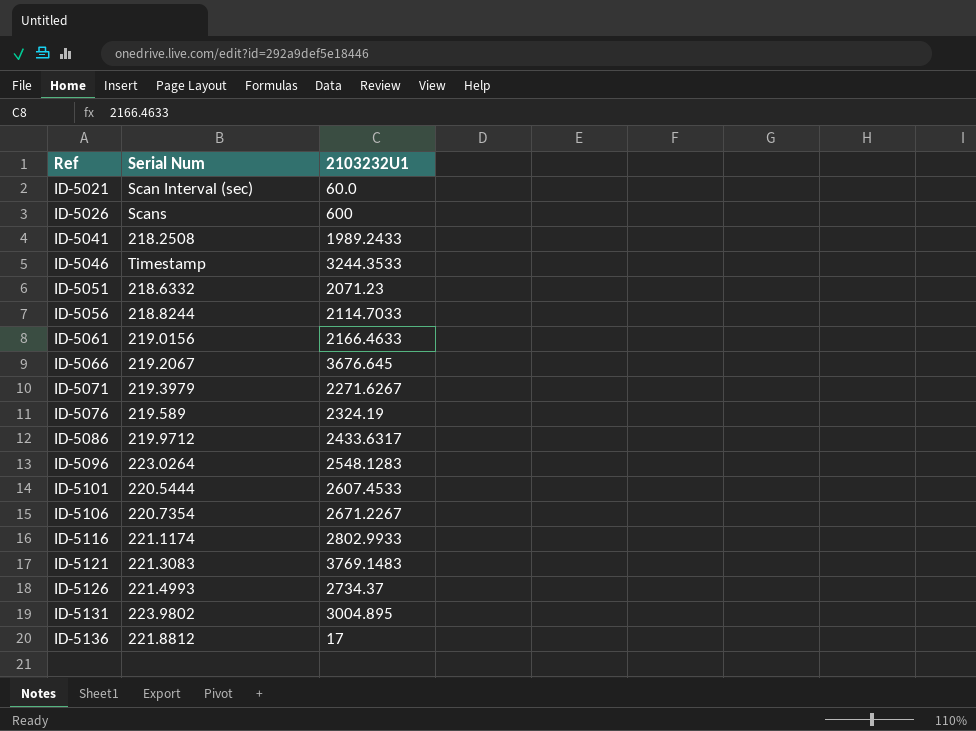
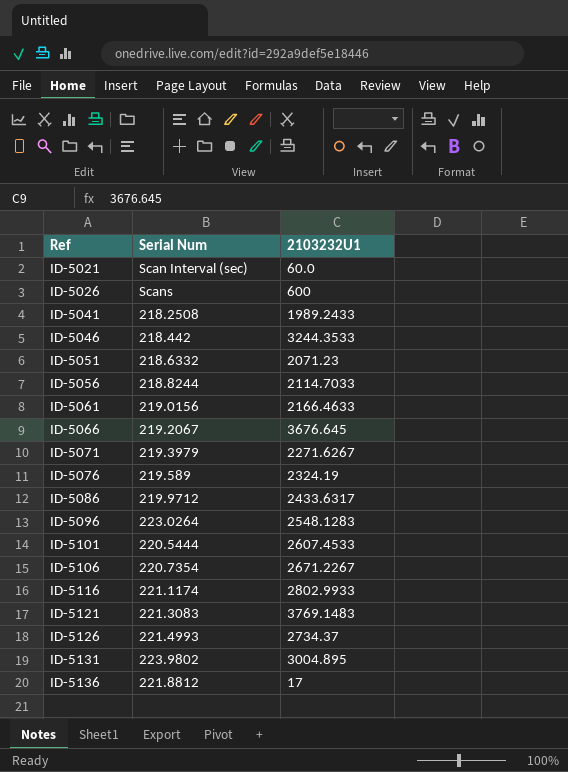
ID-5046 | Serial Num: Timestamp -> 218.442

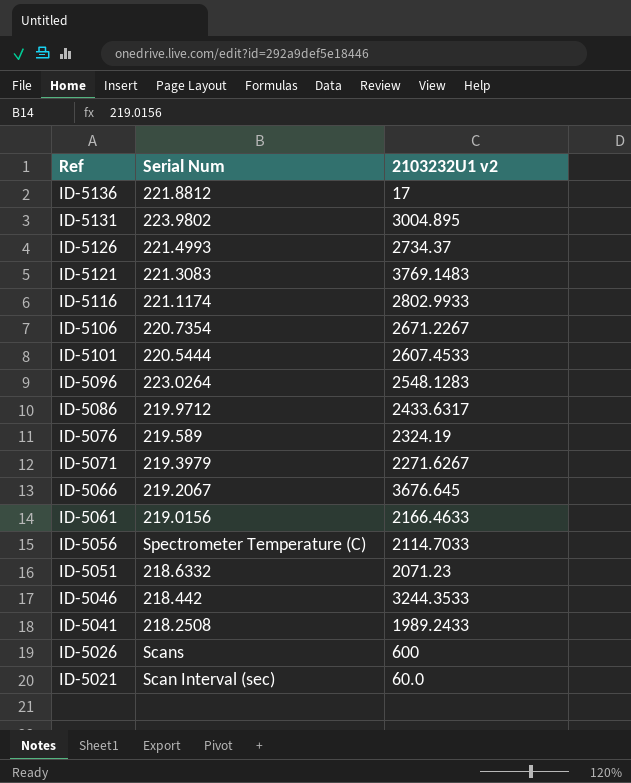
row order: Ref ascending -> Ref descending
column name: 2103232U1 -> 2103232U1 v2
ID-5056 | Serial Num: 218.8244 -> Spectrometer Temperature (C)

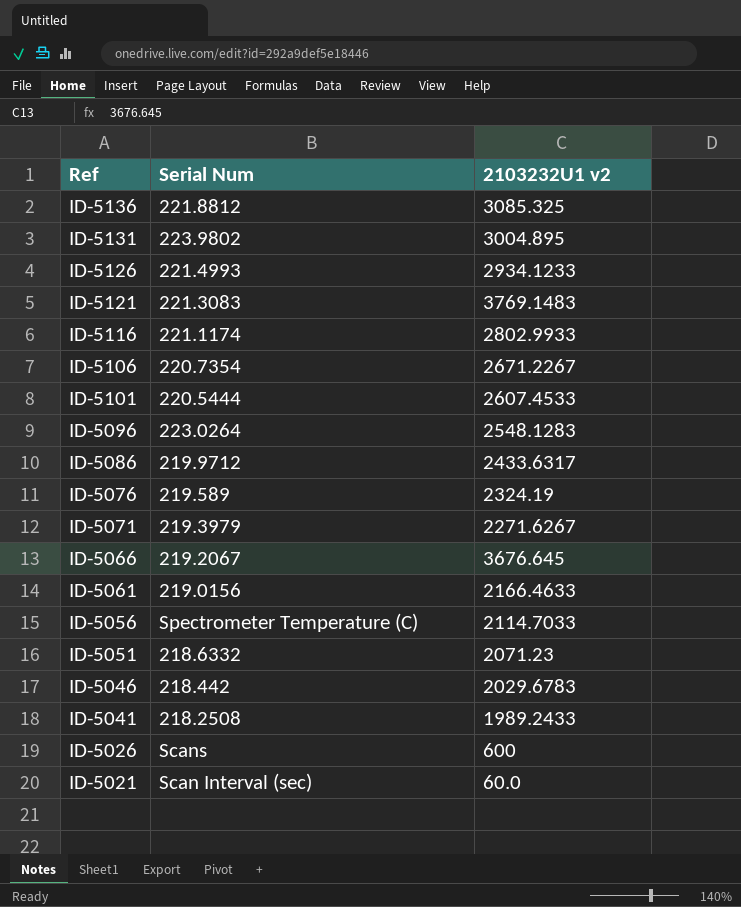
ID-5136 | 2103232U1 v2: 17 -> 3085.325
ID-5126 | 2103232U1 v2: 2734.37 -> 2934.1233
ID-5046 | 2103232U1 v2: 3244.3533 -> 2029.6783

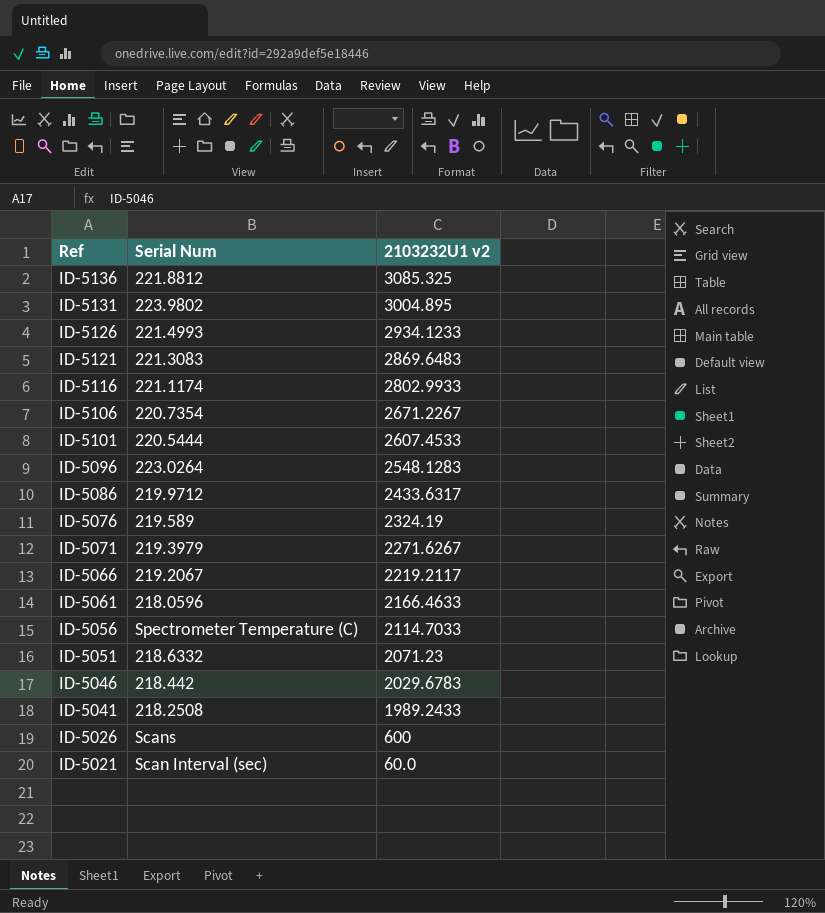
ID-5121 | 2103232U1 v2: 3769.1483 -> 2869.6483
ID-5066 | 2103232U1 v2: 3676.645 -> 2219.2117
ID-5061 | Serial Num: 219.0156 -> 218.0596

